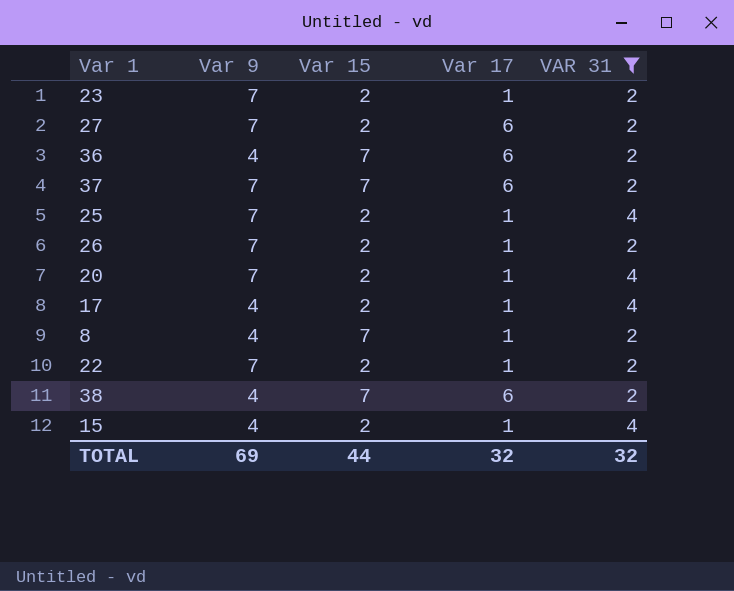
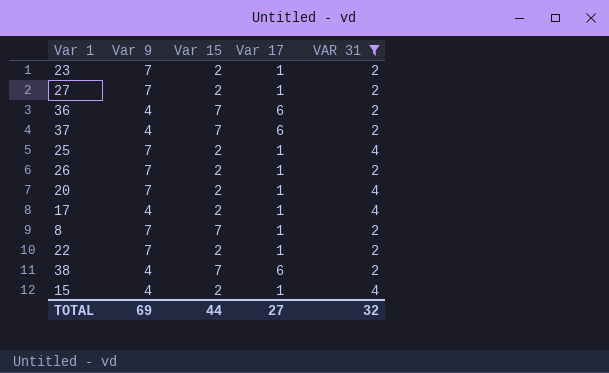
27 | Var 17: 6 -> 1
37 | Var 9: 7 -> 4
8 | Var 9: 4 -> 7
TOTAL | Var 17: 32 -> 27

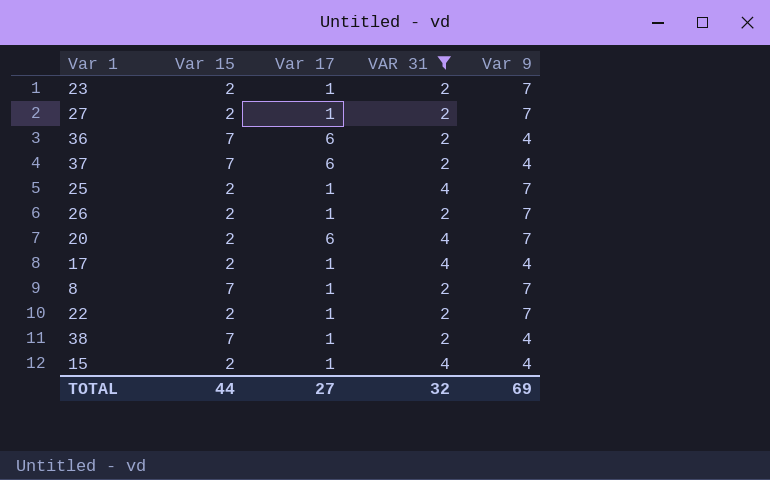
column Var 9 | position: 2 -> 5
20 | Var 17: 1 -> 6
38 | Var 17: 6 -> 1

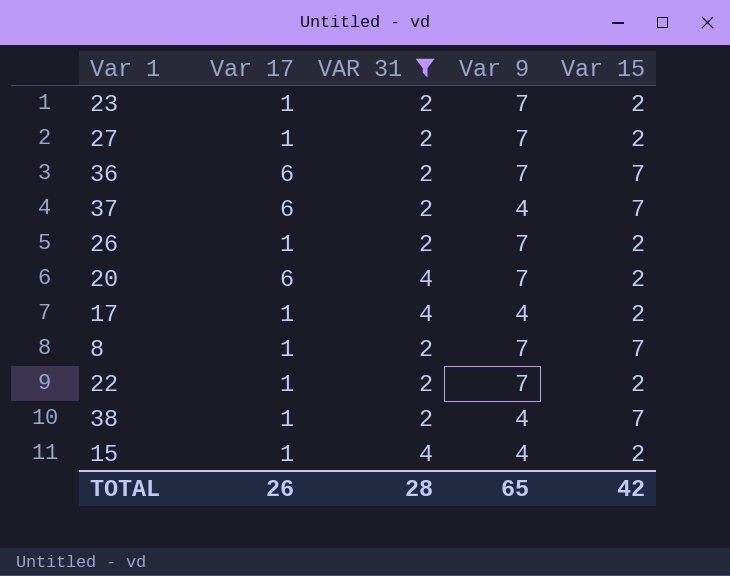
column Var 15 | position: 2 -> 5
row 25: 2 | 1 | 4 | 7 -> none
36 | Var 9: 4 -> 7
TOTAL | Var 17: 27 -> 26
TOTAL | VAR 31: 32 -> 28
TOTAL | Var 9: 69 -> 65
TOTAL | Var 15: 44 -> 42

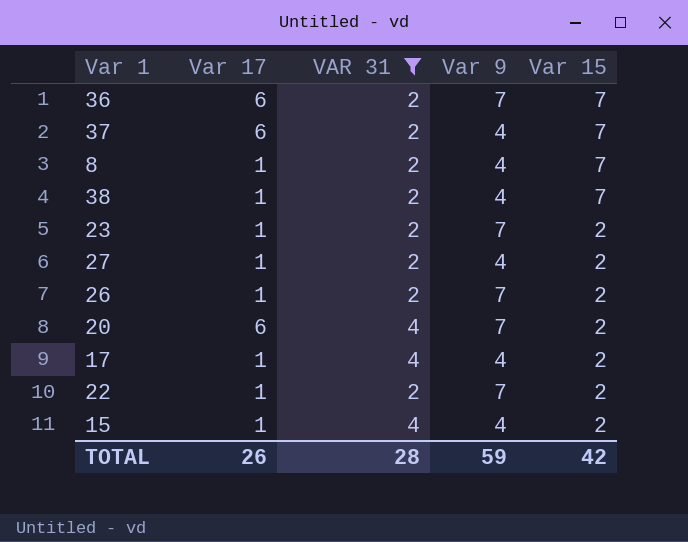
row order: none -> Var 15 descending
8 | Var 9: 7 -> 4
27 | Var 9: 7 -> 4
TOTAL | Var 9: 65 -> 59

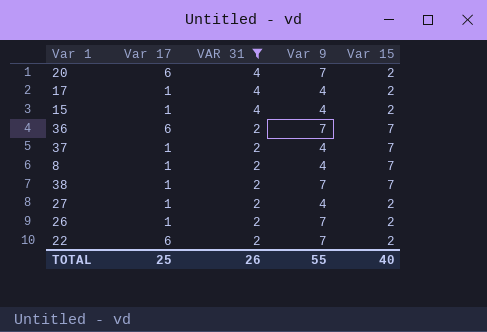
row order: Var 15 descending -> VAR 31 descending
row 23: 1 | 2 | 7 | 2 -> none
37 | Var 17: 6 -> 1
38 | Var 9: 4 -> 7
22 | Var 17: 1 -> 6
TOTAL | Var 17: 26 -> 25
TOTAL | VAR 31: 28 -> 26
TOTAL | Var 9: 59 -> 55
TOTAL | Var 15: 42 -> 40

